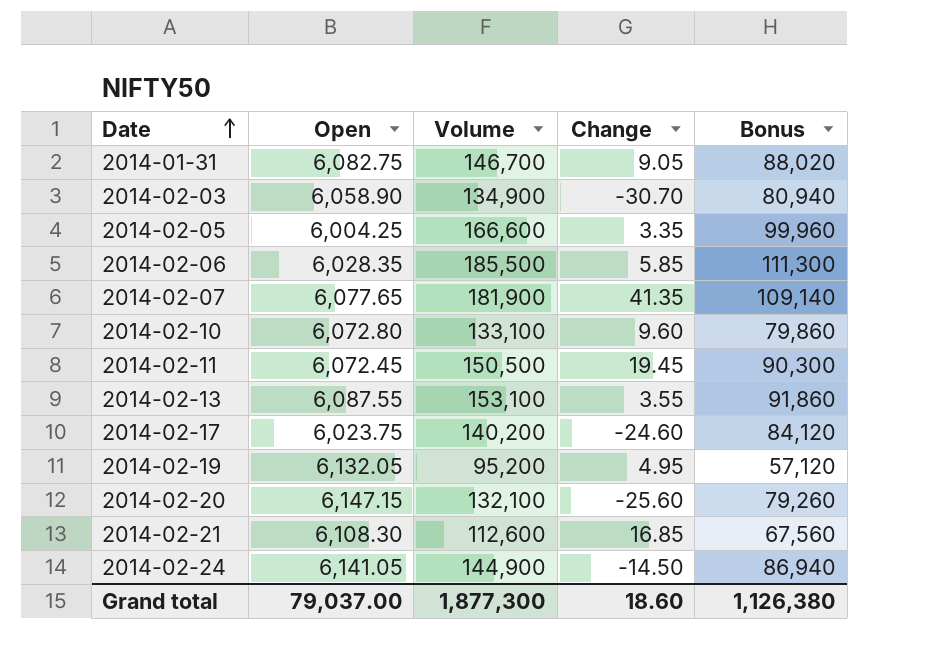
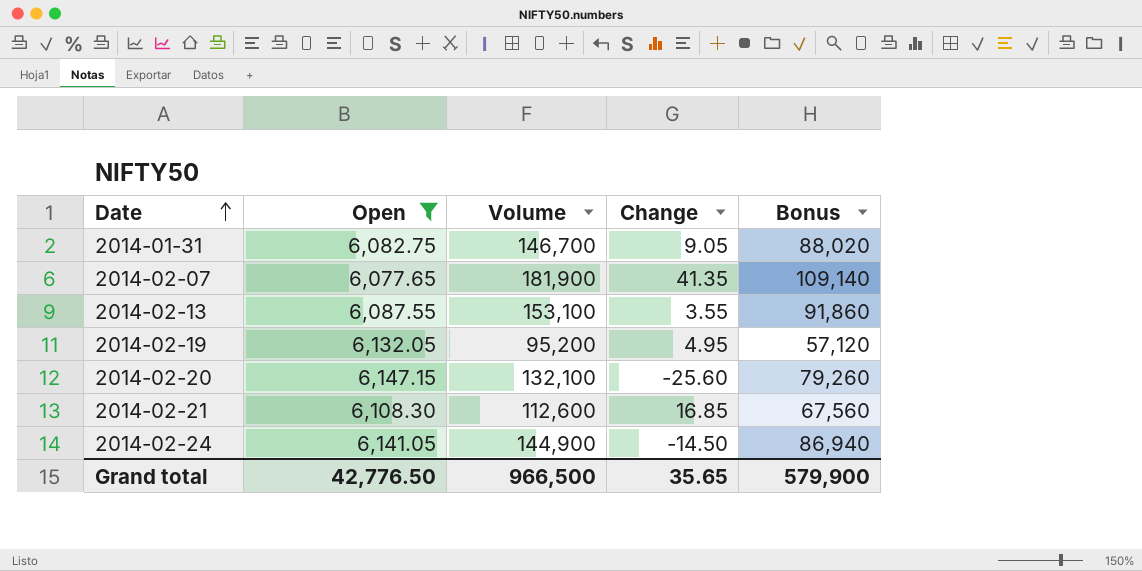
filter: none -> Open >= 6,077.65
Grand total | Open: 79,037.00 -> 42,776.50
Grand total | Volume: 1,877,300 -> 966,500
Grand total | Change: 18.60 -> 35.65
Grand total | Bonus: 1,126,380 -> 579,900

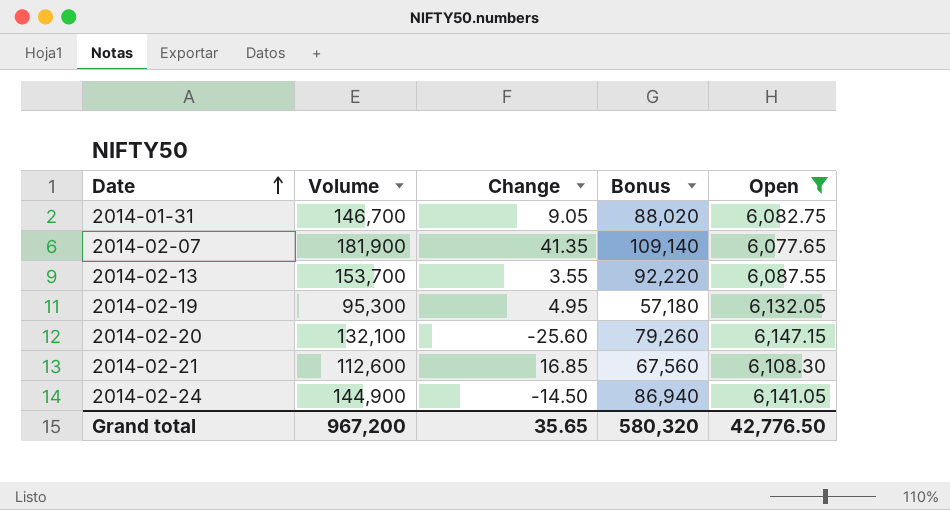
column Open | position: 2 -> 5
2014-02-13 | Volume: 153,100 -> 153,700
2014-02-13 | Bonus: 91,860 -> 92,220
2014-02-19 | Volume: 95,200 -> 95,300
2014-02-19 | Bonus: 57,120 -> 57,180
Grand total | Volume: 966,500 -> 967,200
Grand total | Bonus: 579,900 -> 580,320

